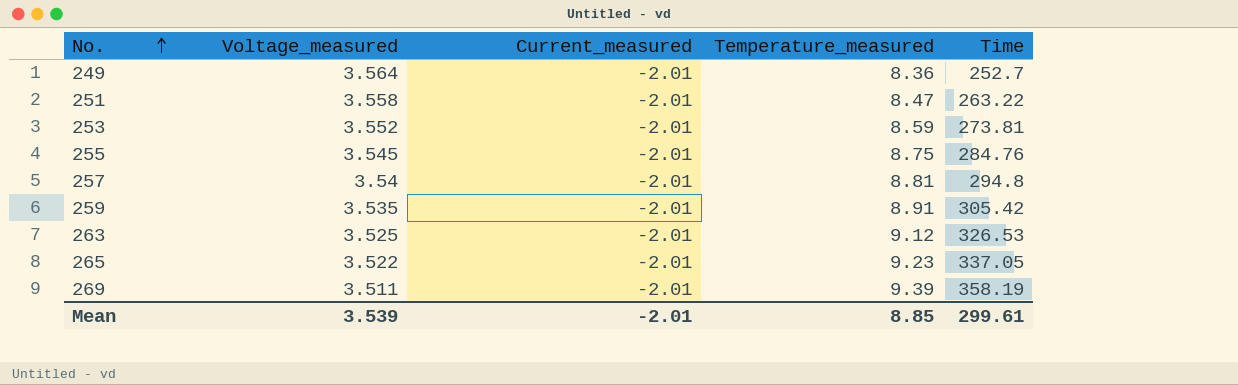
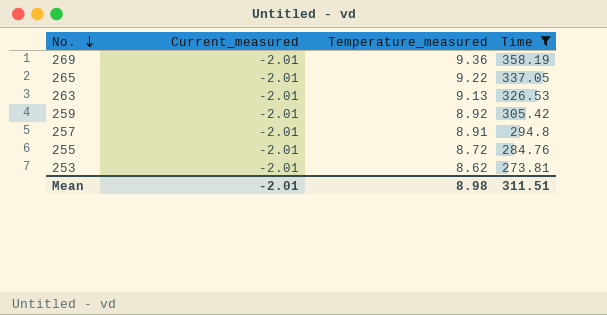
filter: none -> Time >= 273.81
row order: No. ascending -> No. descending
column Voltage_measured | position: 2 -> none
269 | Temperature_measured: 9.39 -> 9.36
265 | Temperature_measured: 9.23 -> 9.22
263 | Temperature_measured: 9.12 -> 9.13
259 | Temperature_measured: 8.91 -> 8.92
257 | Temperature_measured: 8.81 -> 8.91
255 | Temperature_measured: 8.75 -> 8.72
253 | Temperature_measured: 8.59 -> 8.62
Mean | Temperature_measured: 8.85 -> 8.98
Mean | Time: 299.61 -> 311.51

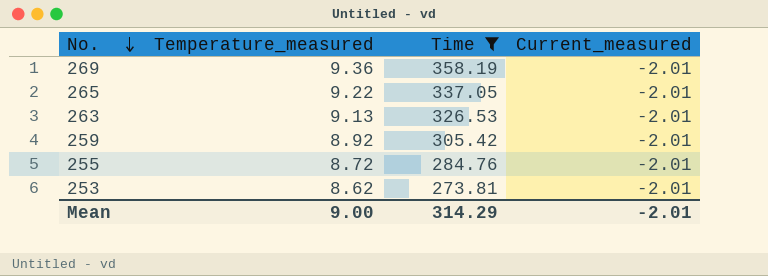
column Current_measured | position: 2 -> 4
row 257: -2.01 | 8.91 | 294.8 -> none
Mean | Temperature_measured: 8.98 -> 9.00
Mean | Time: 311.51 -> 314.29

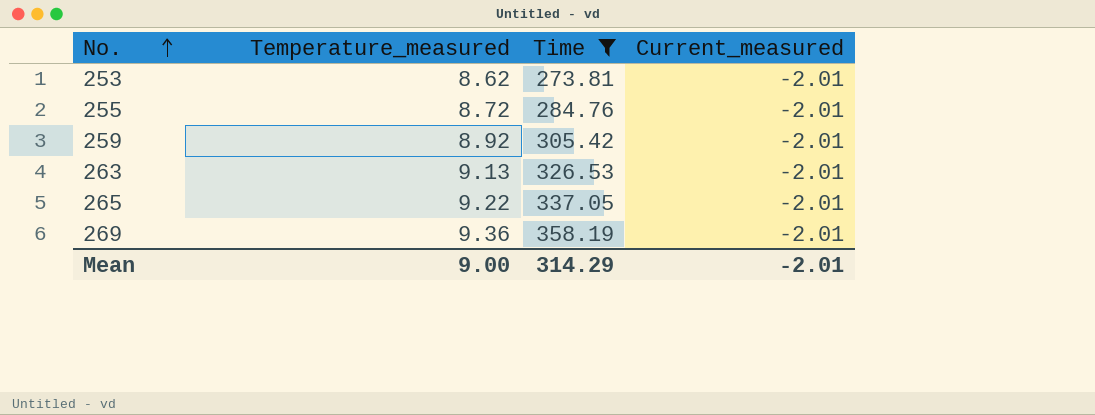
row order: No. descending -> No. ascending

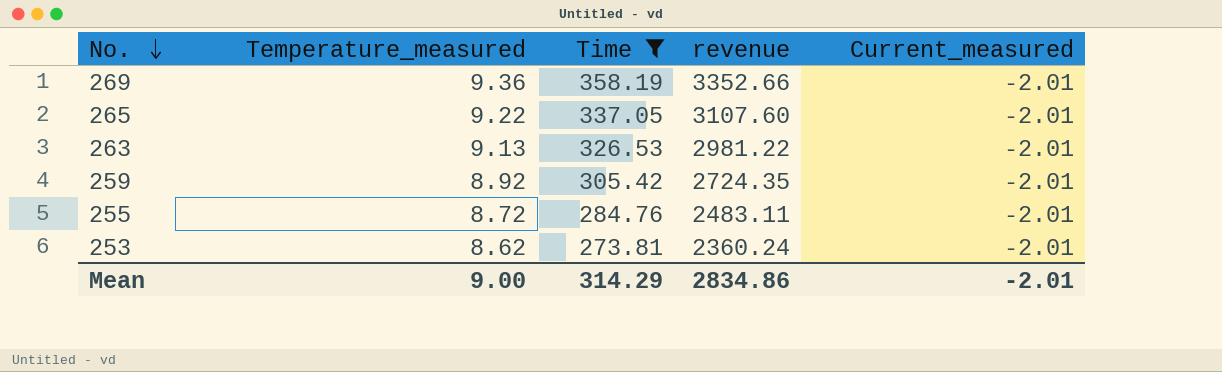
row order: No. ascending -> No. descending
column revenue | formula: none -> [Temperature_measured] * [Time]

